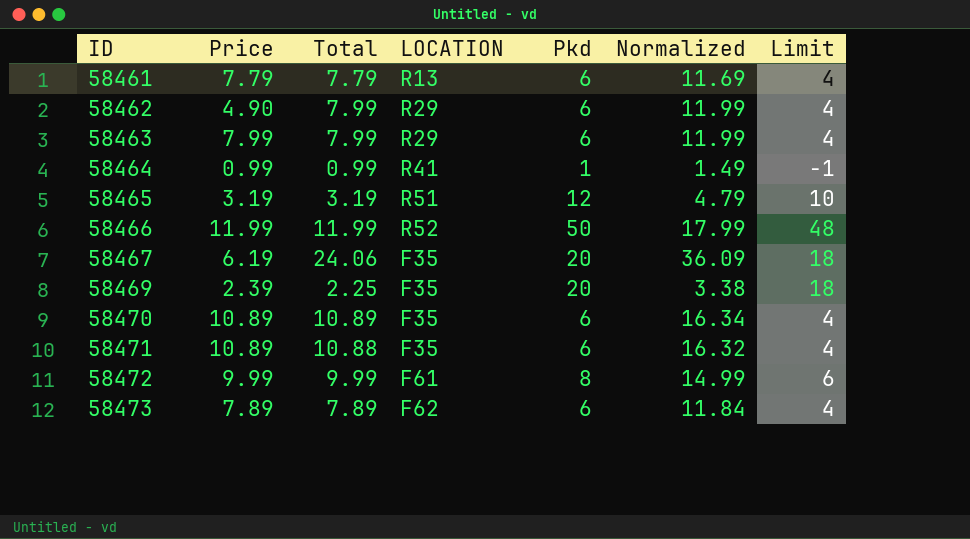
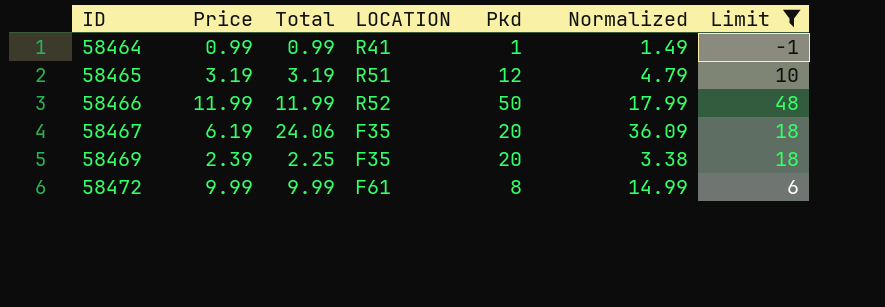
filter: none -> Limit != 4

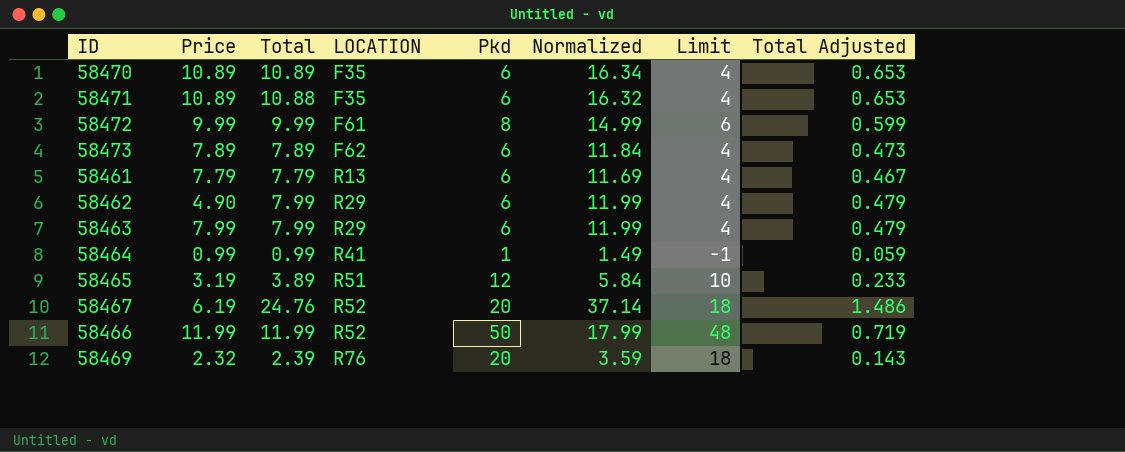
filter: Limit != 4 -> none
row order: ID ascending -> LOCATION ascending
column Total Adjusted | formula: none -> [Total] * 0.06
58465 | Total: 3.19 -> 3.89
58465 | Normalized: 4.79 -> 5.84
58467 | Total: 24.06 -> 24.76
58467 | LOCATION: F35 -> R52
58467 | Normalized: 36.09 -> 37.14
58469 | Price: 2.39 -> 2.32
58469 | Total: 2.25 -> 2.39
58469 | LOCATION: F35 -> R76
58469 | Normalized: 3.38 -> 3.59

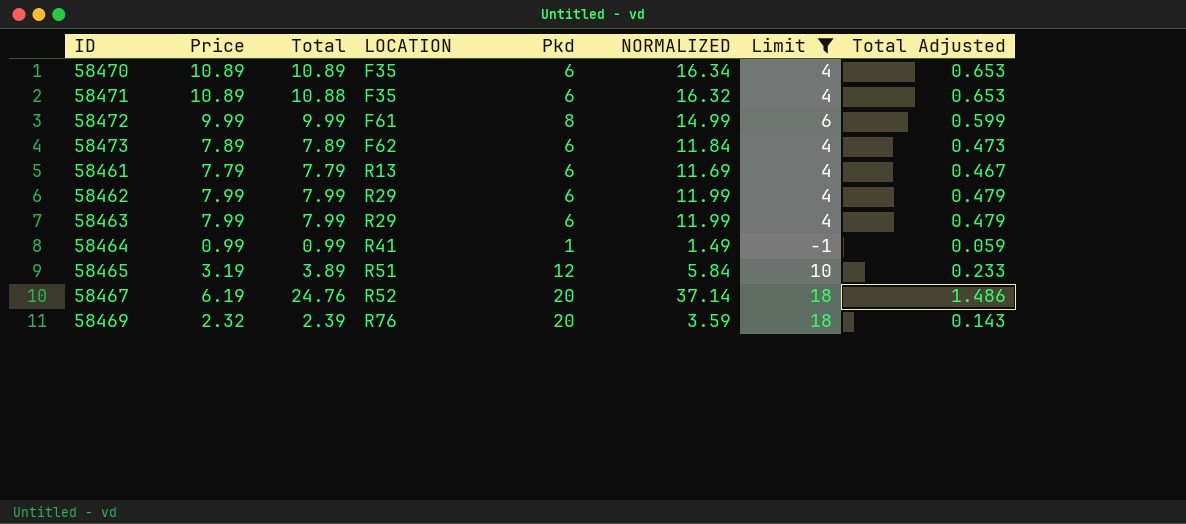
filter: none -> Limit != 48
column name: Normalized -> NORMALIZED
58462 | Price: 4.90 -> 7.99

